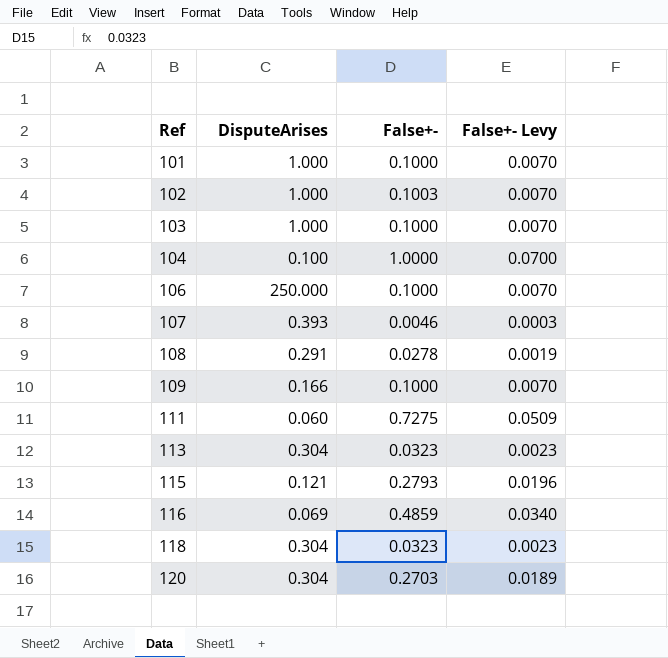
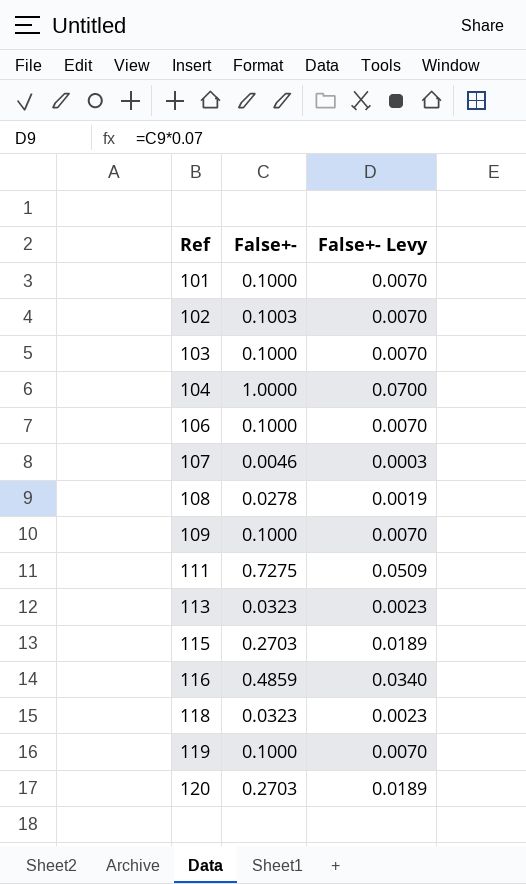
column DisputeArises | position: 2 -> none
115 | False+-: 0.2793 -> 0.2703
115 | False+- Levy: 0.0196 -> 0.0189
row 119: none -> 0.1000 | 0.0070

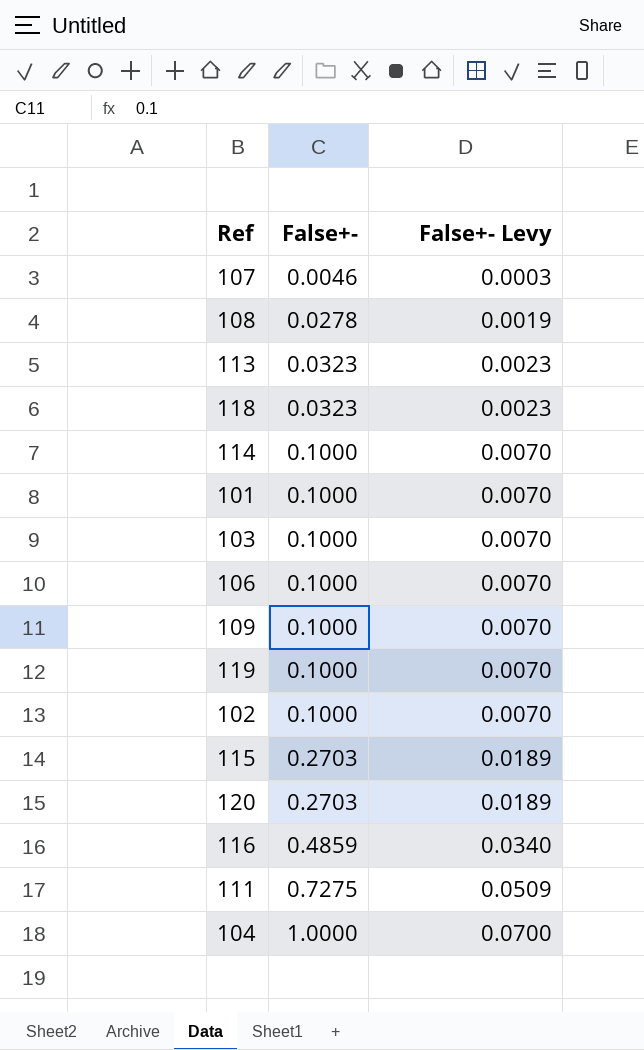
row order: Ref ascending -> False+- ascending
row 114: none -> 0.1000 | 0.0070
102 | False+-: 0.1003 -> 0.1000

